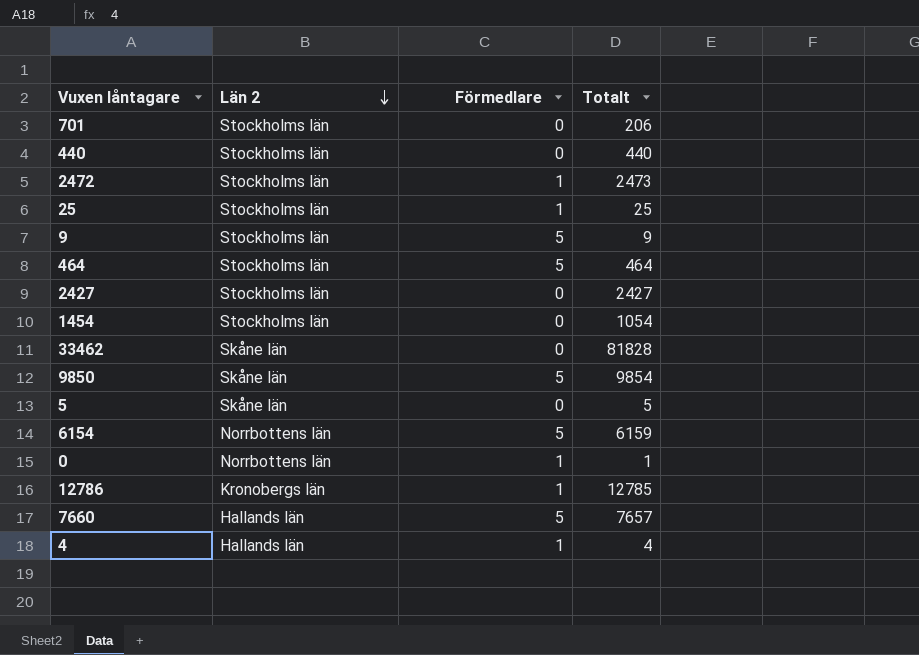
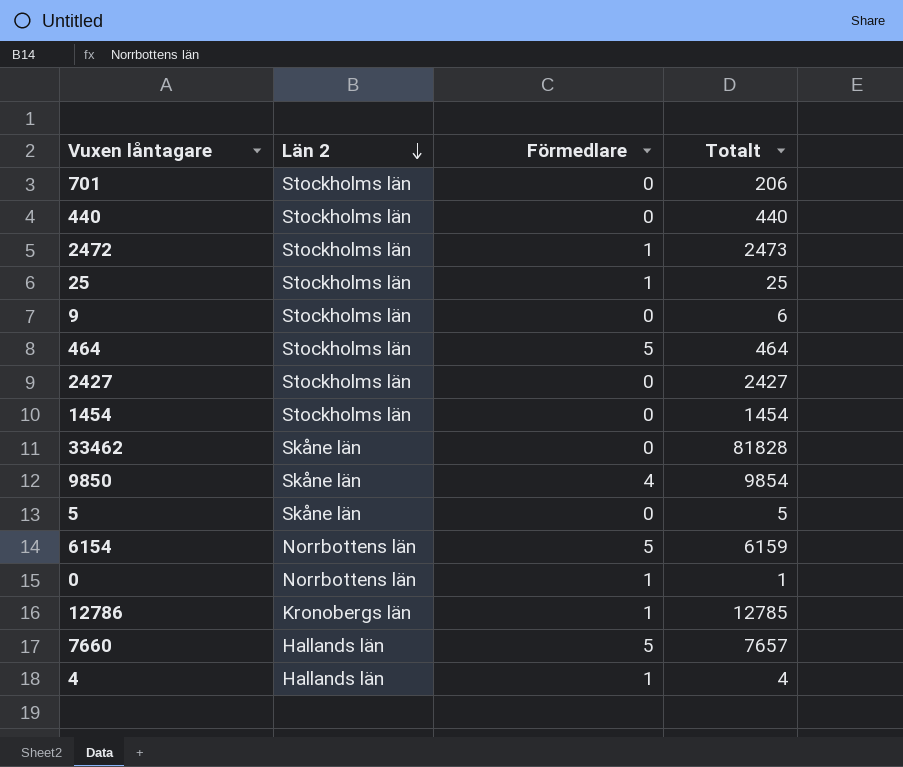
9 | Förmedlare: 5 -> 0
9 | Totalt: 9 -> 6
1454 | Totalt: 1054 -> 1454
9850 | Förmedlare: 5 -> 4

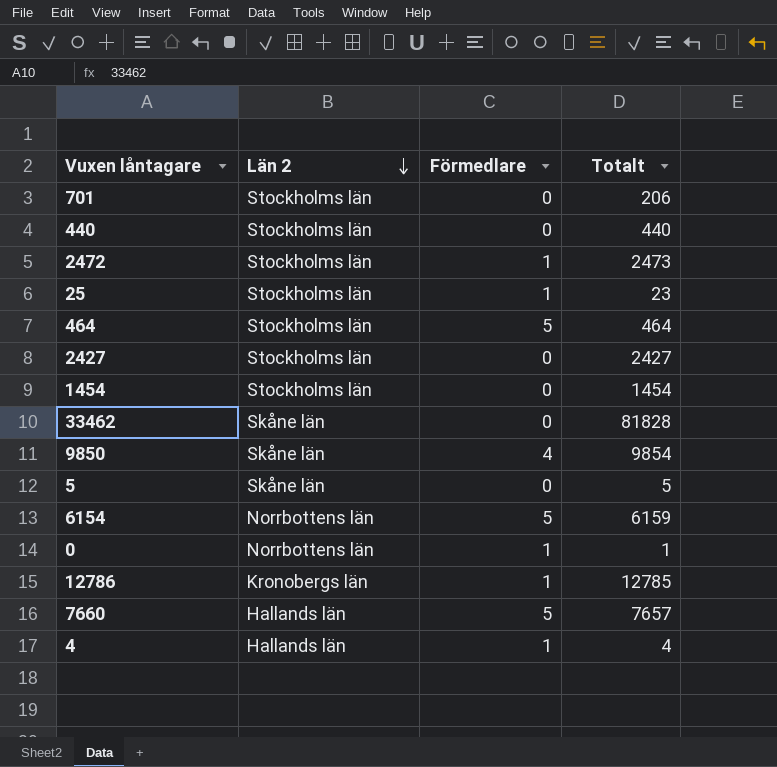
row 9: Stockholms län | 0 | 6 -> none
25 | Totalt: 25 -> 23

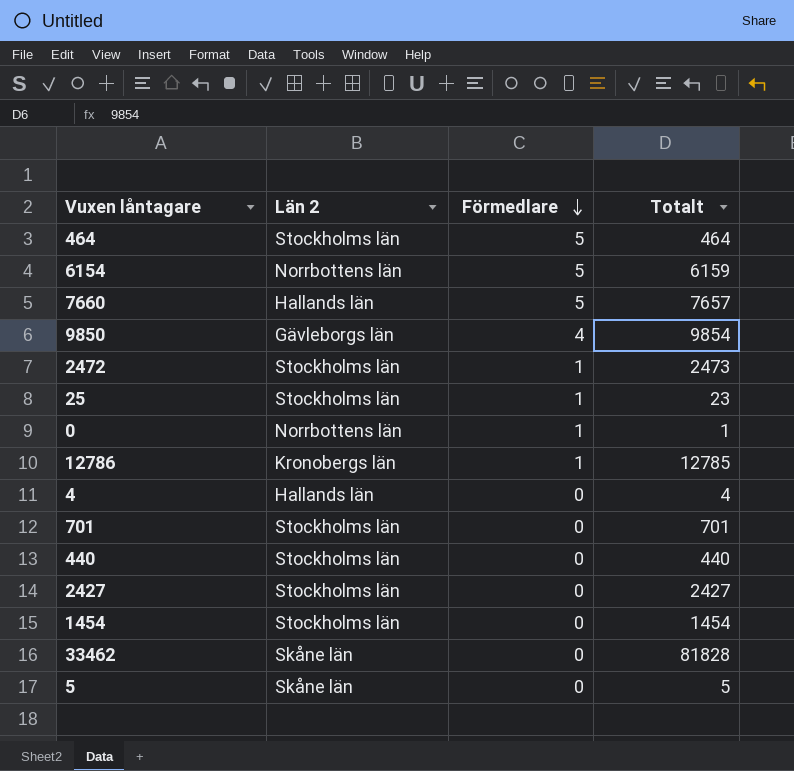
row order: Län 2 descending -> Förmedlare descending
9850 | Län 2: Skåne län -> Gävleborgs län
4 | Förmedlare: 1 -> 0
701 | Totalt: 206 -> 701

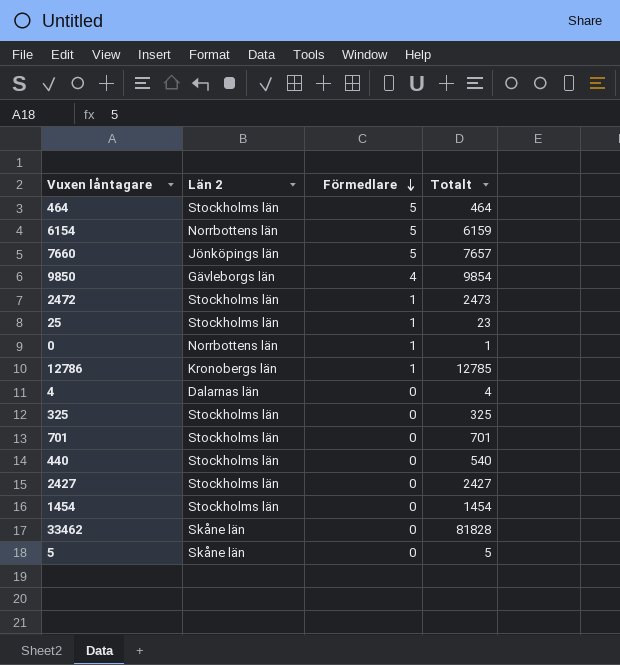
7660 | Län 2: Hallands län -> Jönköpings län
4 | Län 2: Hallands län -> Dalarnas län
row 325: none -> Stockholms län | 0 | 325
440 | Totalt: 440 -> 540

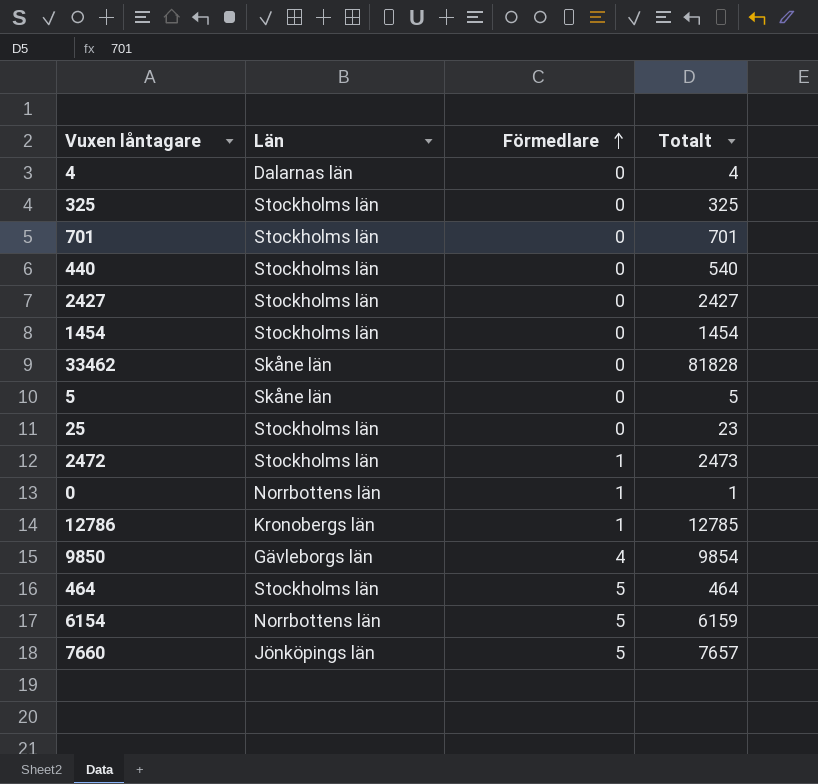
row order: Förmedlare descending -> Förmedlare ascending
column name: Län 2 -> Län
25 | Förmedlare: 1 -> 0

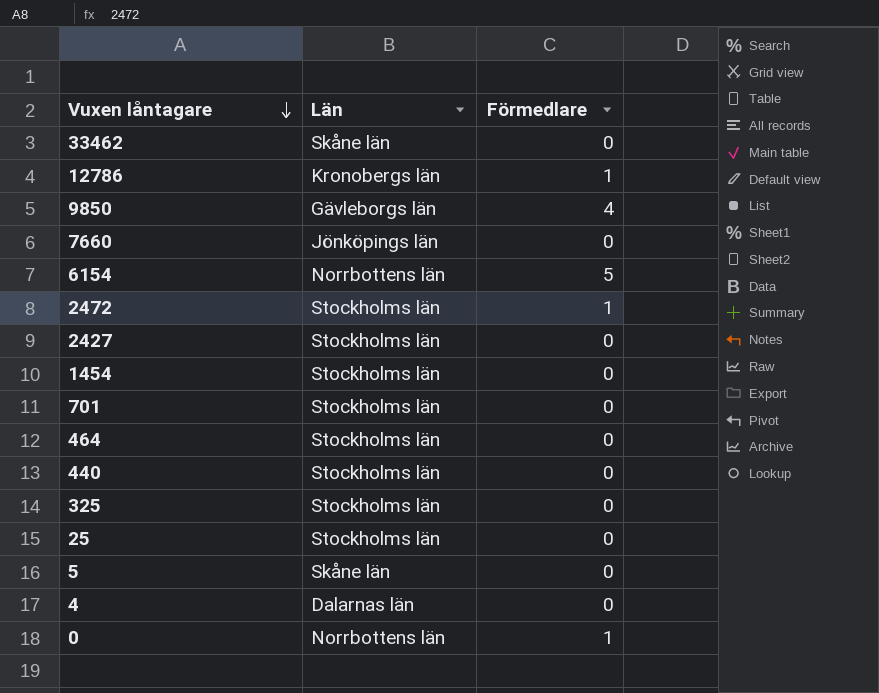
row order: Förmedlare ascending -> Vuxen låntagare descending
column Totalt | position: 4 -> none
7660 | Förmedlare: 5 -> 0
464 | Förmedlare: 5 -> 0

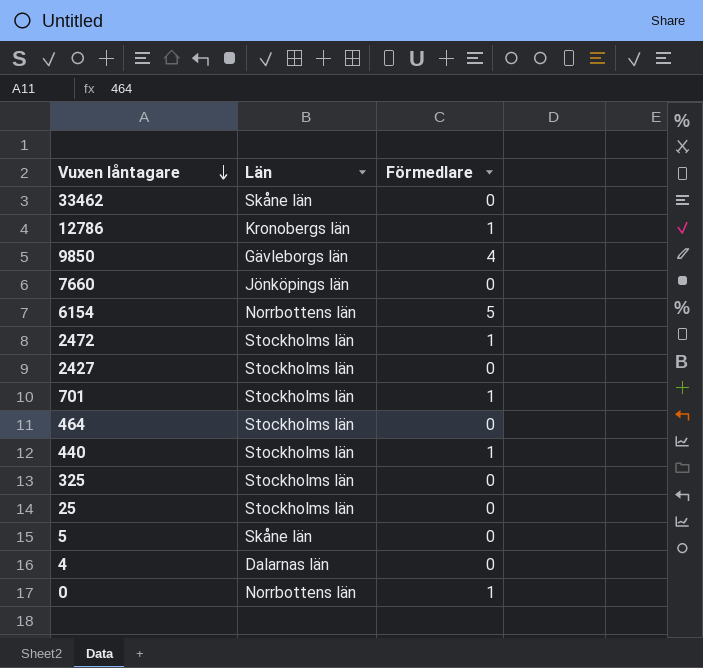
row 1454: Stockholms län | 0 -> none
701 | Förmedlare: 0 -> 1
440 | Förmedlare: 0 -> 1

